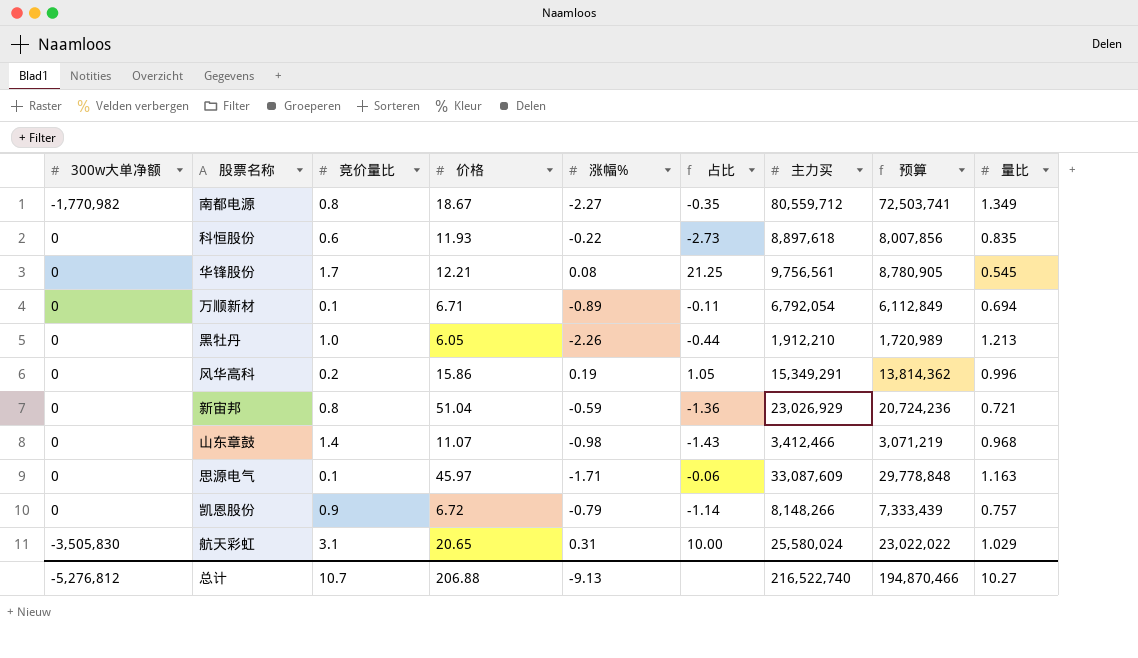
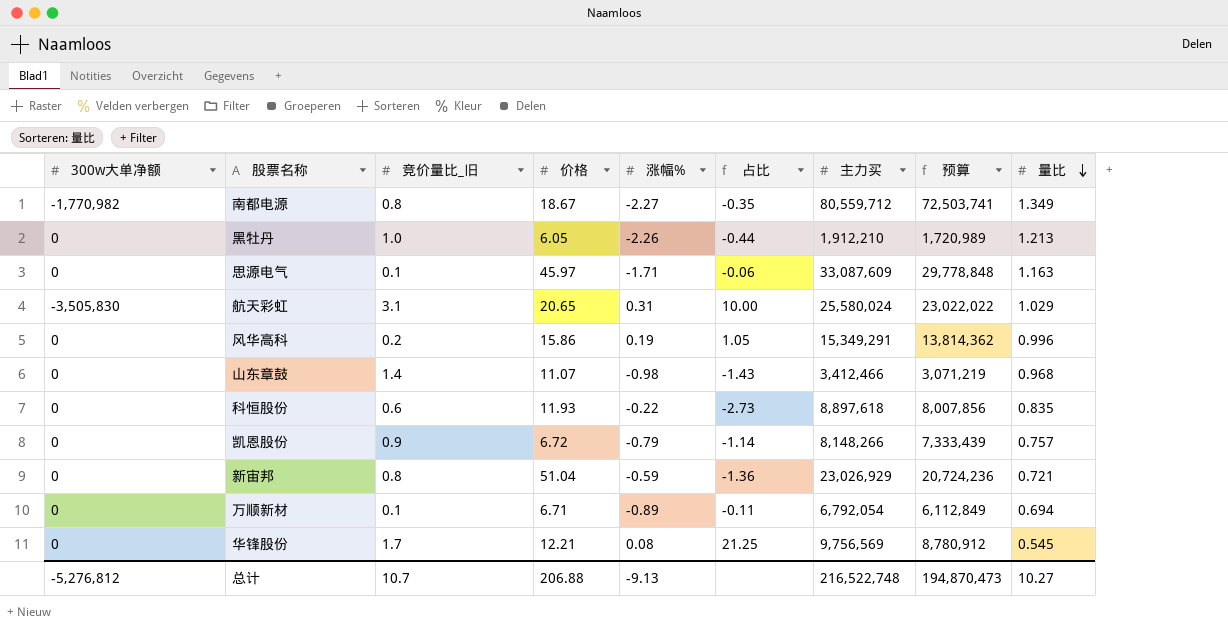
row order: none -> 量比 descending
column name: 竞价量比 -> 竞价量比_旧
华锋股份 | 主力买: 9,756,561 -> 9,756,569
华锋股份 | 预算: 8,780,905 -> 8,780,912
总计 | 主力买: 216,522,740 -> 216,522,748
总计 | 预算: 194,870,466 -> 194,870,473

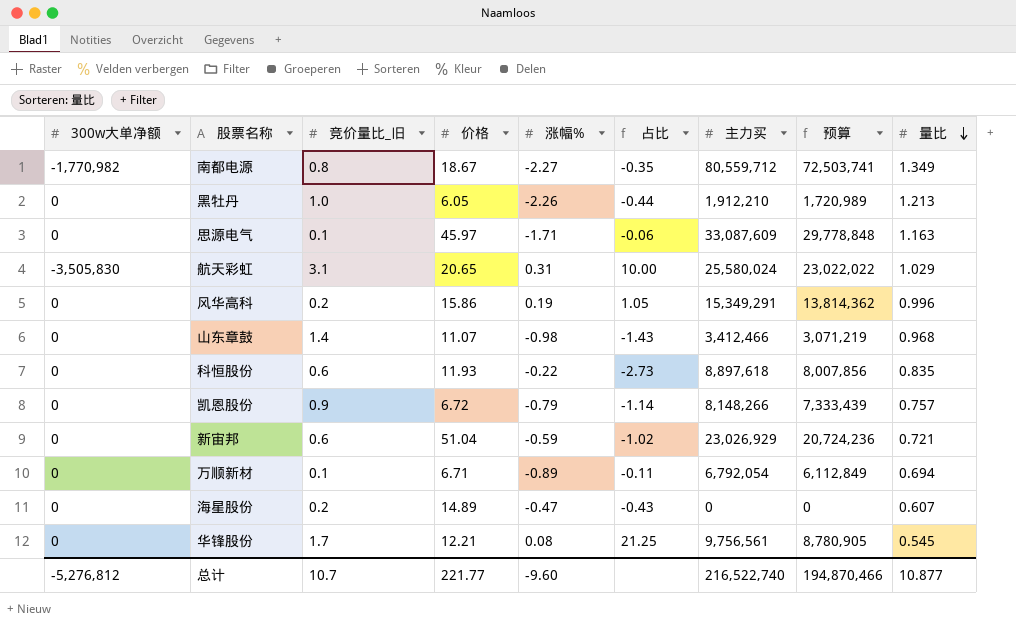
新宙邦 | 竞价量比_旧: 0.8 -> 0.6
新宙邦 | 占比: -1.36 -> -1.02
row 海星股份: none -> 0 | 0.2 | 14.89 | -0.47 | -0.43 | 0 | 0 | 0.607
华锋股份 | 主力买: 9,756,569 -> 9,756,561
华锋股份 | 预算: 8,780,912 -> 8,780,905
总计 | 价格: 206.88 -> 221.77
总计 | 涨幅%: -9.13 -> -9.60
总计 | 主力买: 216,522,748 -> 216,522,740
总计 | 预算: 194,870,473 -> 194,870,466
总计 | 量比: 10.27 -> 10.877

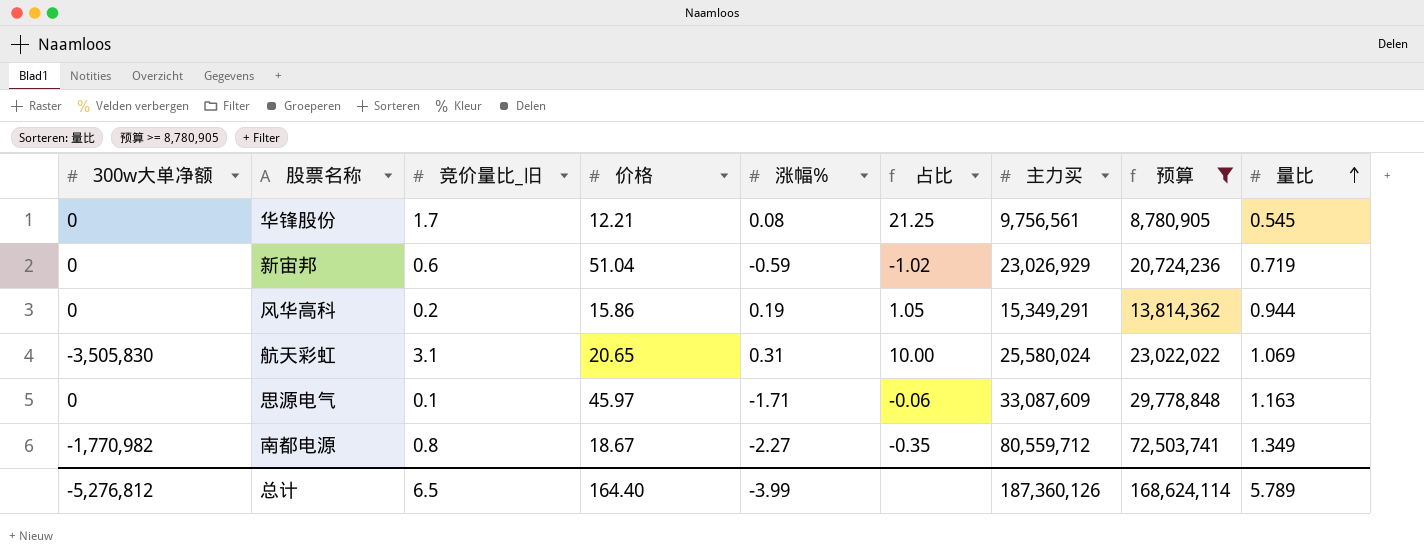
filter: none -> 预算 >= 8,780,905
row order: 量比 descending -> 量比 ascending
新宙邦 | 量比: 0.721 -> 0.719
风华高科 | 量比: 0.996 -> 0.944
航天彩虹 | 量比: 1.029 -> 1.069
总计 | 竞价量比_旧: 10.7 -> 6.5
总计 | 价格: 221.77 -> 164.40
总计 | 涨幅%: -9.60 -> -3.99
总计 | 主力买: 216,522,740 -> 187,360,126
总计 | 预算: 194,870,466 -> 168,624,114
总计 | 量比: 10.877 -> 5.789

